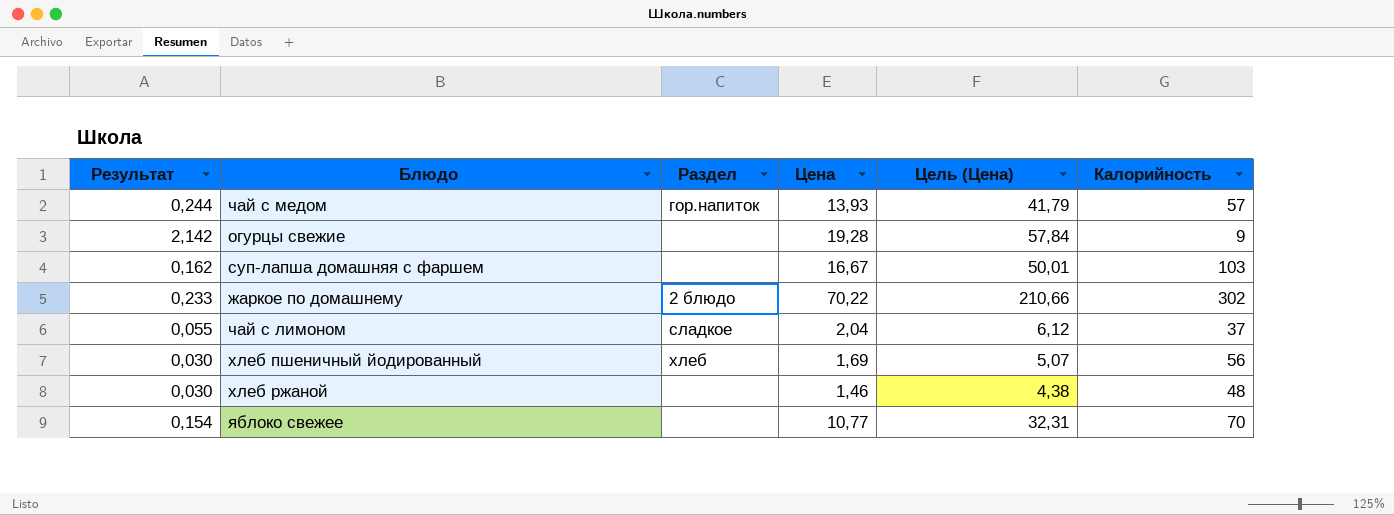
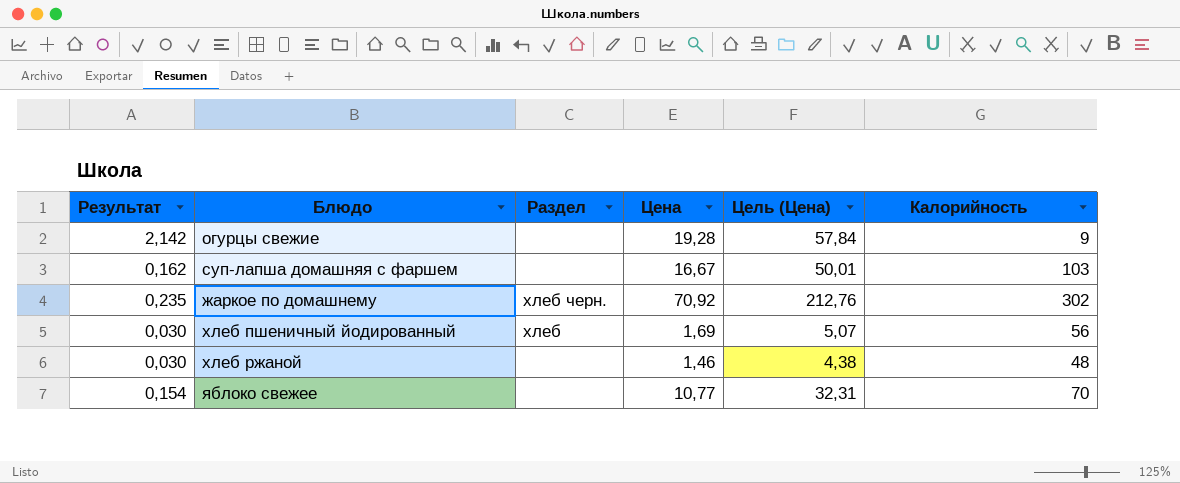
row чай с медом: 0,244 | гор.напиток | 13,93 | 41,79 | 57 -> none
row чай с лимоном: 0,055 | сладкое | 2,04 | 6,12 | 37 -> none
жаркое по домашнему | Результат: 0,233 -> 0,235
жаркое по домашнему | Раздел: 2 блюдо -> хлеб черн.
жаркое по домашнему | Цена: 70,22 -> 70,92
жаркое по домашнему | Цель (Цена): 210,66 -> 212,76

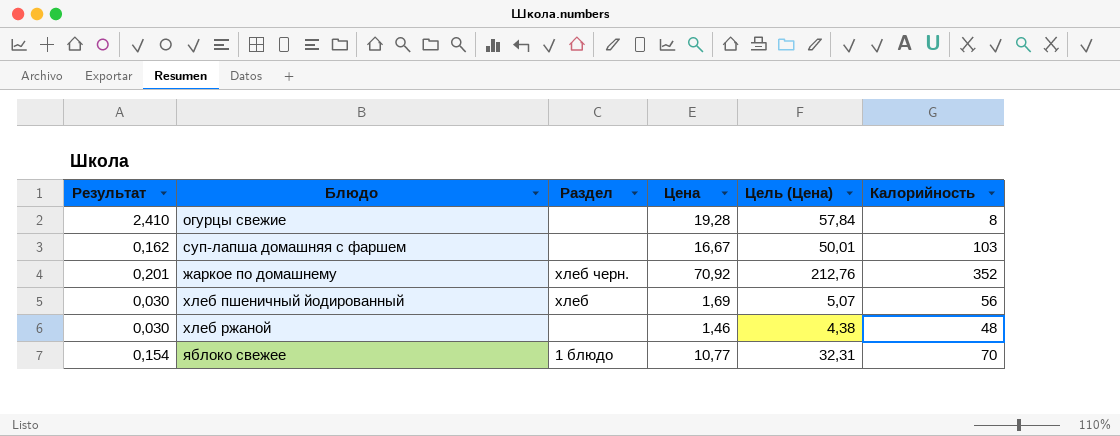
огурцы свежие | Результат: 2,142 -> 2,410
огурцы свежие | Калорийность: 9 -> 8
жаркое по домашнему | Результат: 0,235 -> 0,201
жаркое по домашнему | Калорийность: 302 -> 352
яблоко свежее | Раздел: none -> 1 блюдо

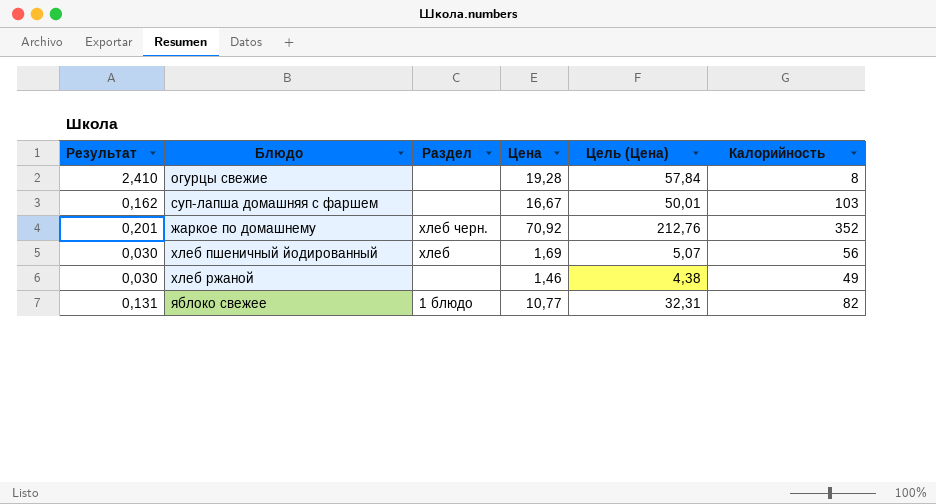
хлеб ржаной | Калорийность: 48 -> 49
яблоко свежее | Результат: 0,154 -> 0,131
яблоко свежее | Калорийность: 70 -> 82

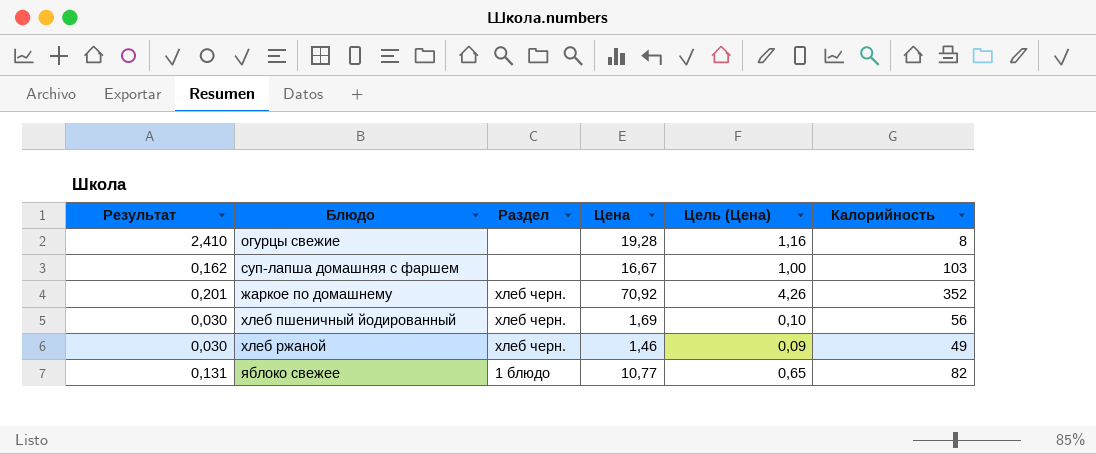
column Цель (Цена) | formula: [Цена] * 3 -> [Цена] * 0,06
хлеб пшеничный йодированный | Раздел: хлеб -> хлеб черн.
хлеб ржаной | Раздел: none -> хлеб черн.

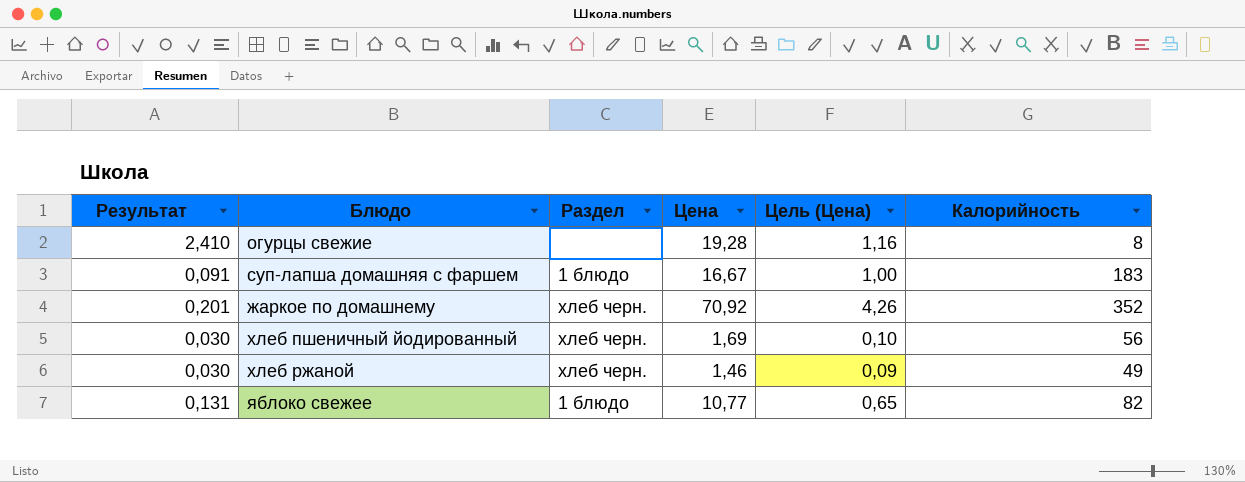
суп-лапша домашняя с фаршем | Результат: 0,162 -> 0,091
суп-лапша домашняя с фаршем | Раздел: none -> 1 блюдо
суп-лапша домашняя с фаршем | Калорийность: 103 -> 183

